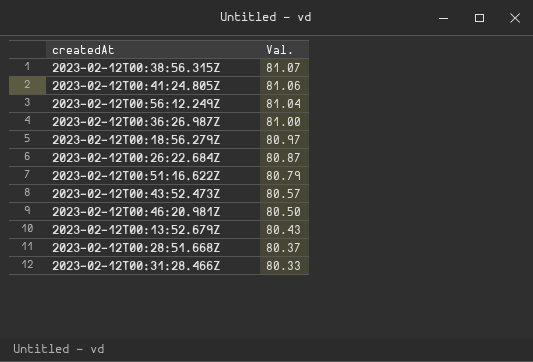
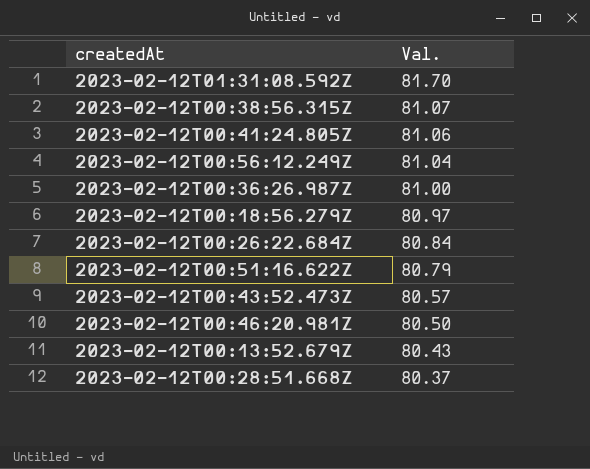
row 2023-02-12T00:31:28.466Z: 80.33 -> none
row 2023-02-12T01:31:08.592Z: none -> 81.70
2023-02-12T00:26:22.684Z | Val.: 80.87 -> 80.84

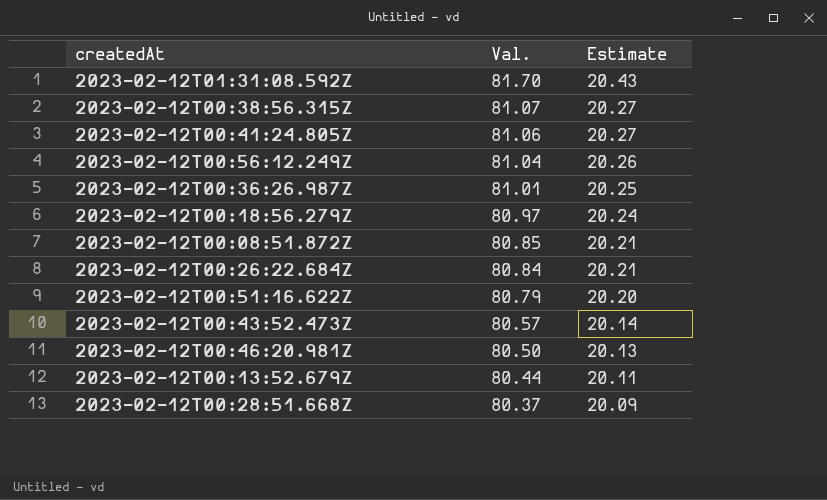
column Estimate | formula: none -> [Val.] * 0.25
2023-02-12T00:36:26.987Z | Val.: 81.00 -> 81.01
row 2023-02-12T00:08:51.872Z: none -> 80.85 | 20.21
2023-02-12T00:13:52.679Z | Val.: 80.43 -> 80.44

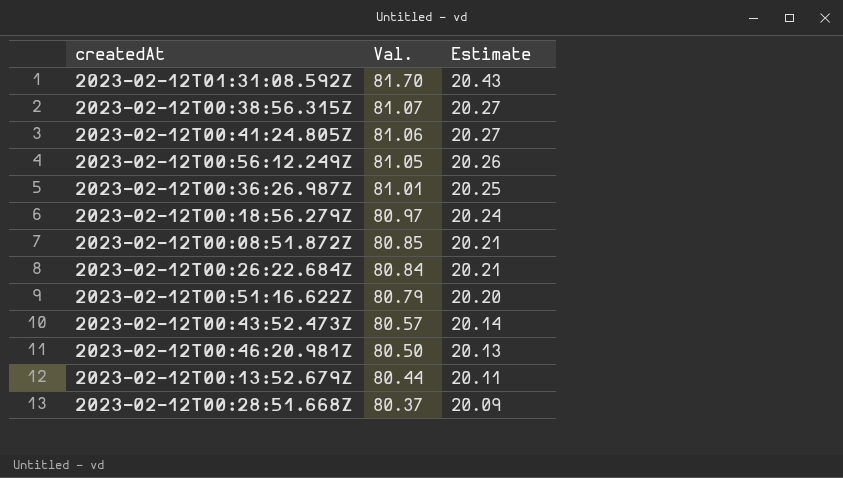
2023-02-12T00:56:12.249Z | Val.: 81.04 -> 81.05

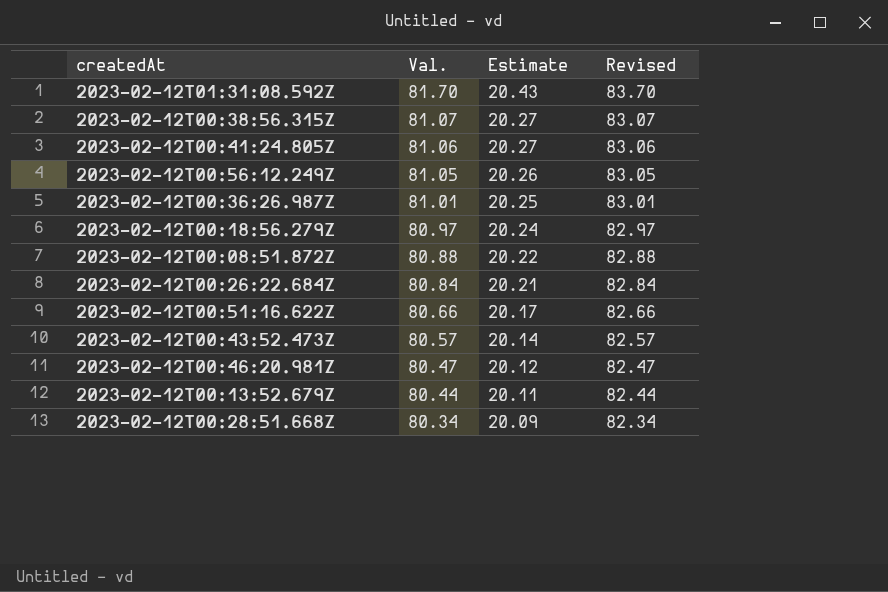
column Revised | formula: none -> [Val.] + 2
2023-02-12T00:08:51.872Z | Val.: 80.85 -> 80.88
2023-02-12T00:08:51.872Z | Estimate: 20.21 -> 20.22
2023-02-12T00:51:16.622Z | Val.: 80.79 -> 80.66
2023-02-12T00:51:16.622Z | Estimate: 20.20 -> 20.17
2023-02-12T00:46:20.981Z | Val.: 80.50 -> 80.47
2023-02-12T00:46:20.981Z | Estimate: 20.13 -> 20.12
2023-02-12T00:28:51.668Z | Val.: 80.37 -> 80.34

